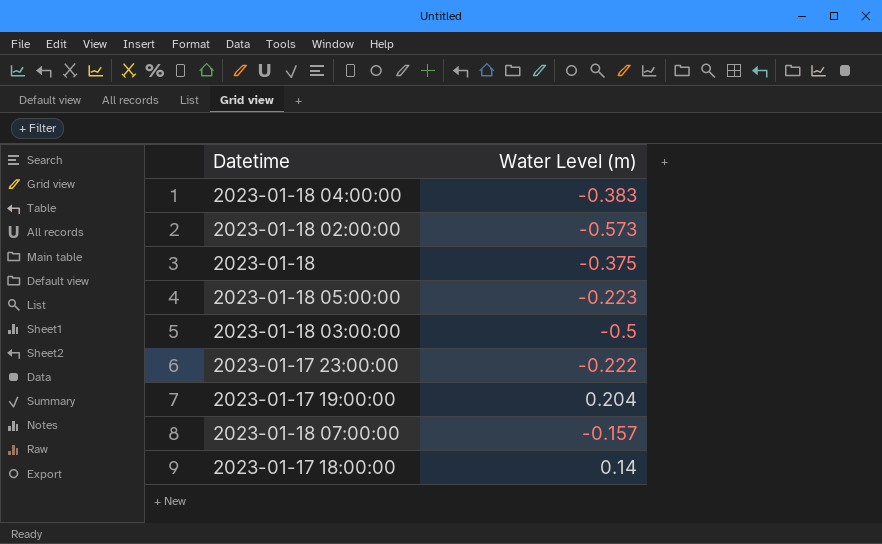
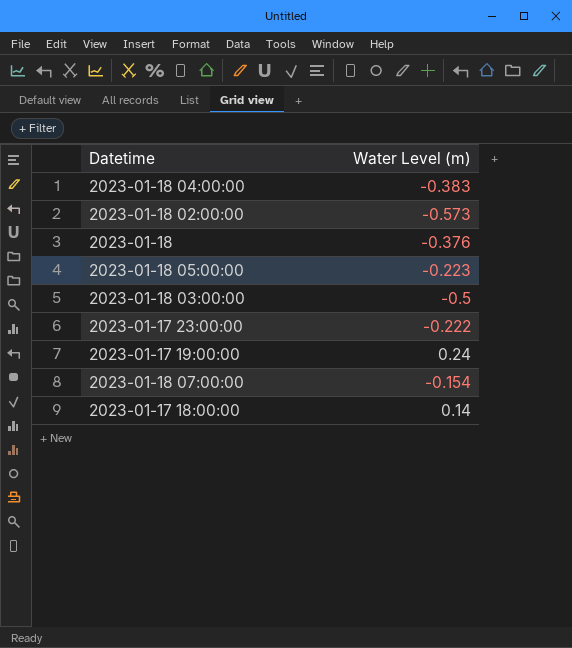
2023-01-18 | Water Level (m): -0.375 -> -0.376
2023-01-17 19:00:00 | Water Level (m): 0.204 -> 0.24
2023-01-18 07:00:00 | Water Level (m): -0.157 -> -0.154

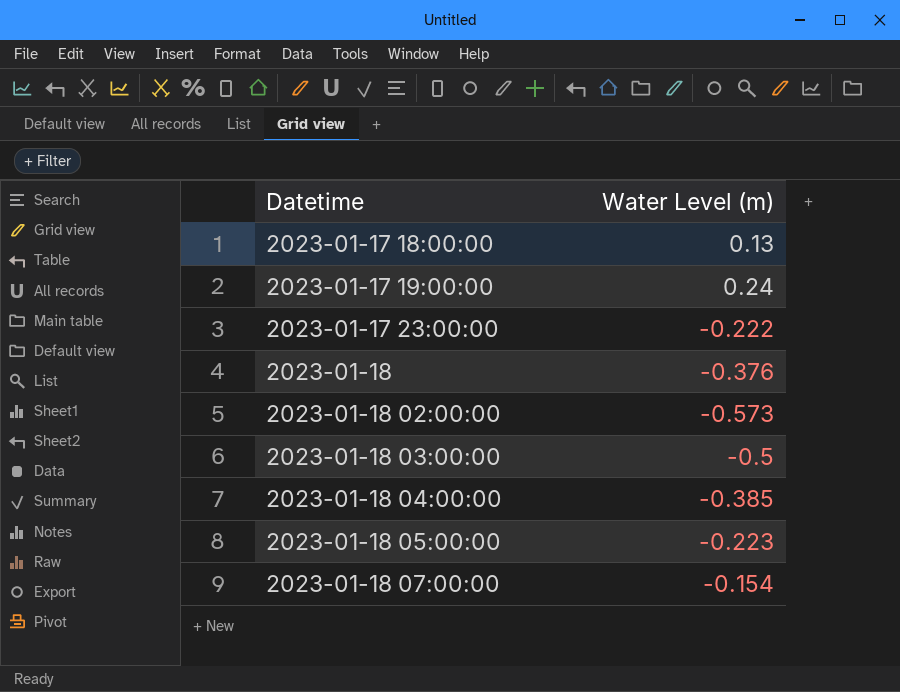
row order: none -> Datetime ascending
2023-01-17 18:00:00 | Water Level (m): 0.14 -> 0.13
2023-01-18 04:00:00 | Water Level (m): -0.383 -> -0.385

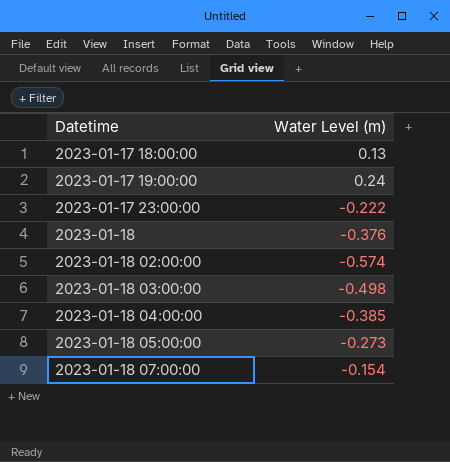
2023-01-18 02:00:00 | Water Level (m): -0.573 -> -0.574
2023-01-18 03:00:00 | Water Level (m): -0.5 -> -0.498
2023-01-18 05:00:00 | Water Level (m): -0.223 -> -0.273

